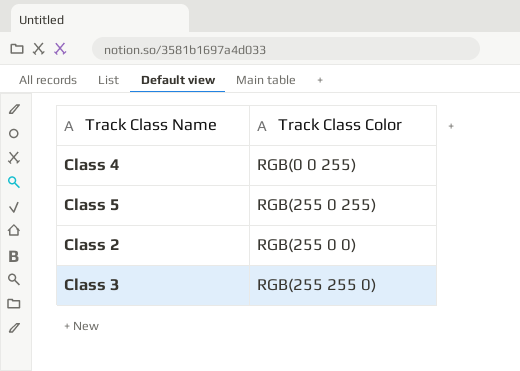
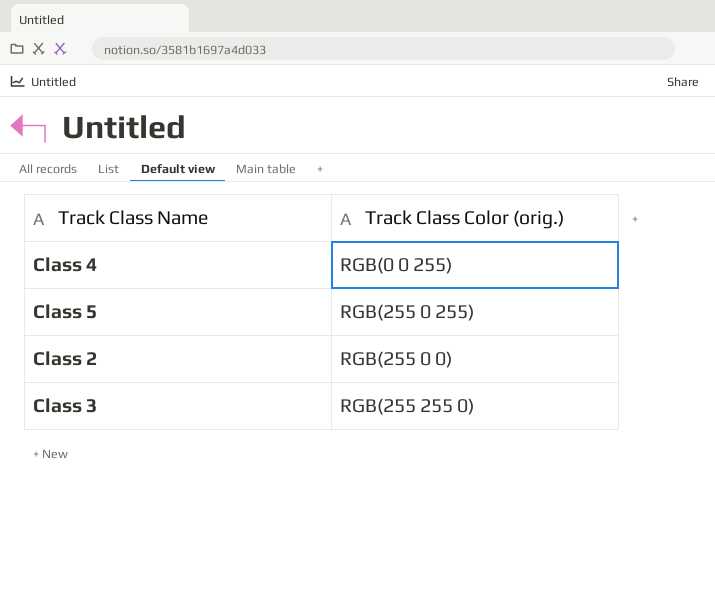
column name: Track Class Color -> Track Class Color (orig.)

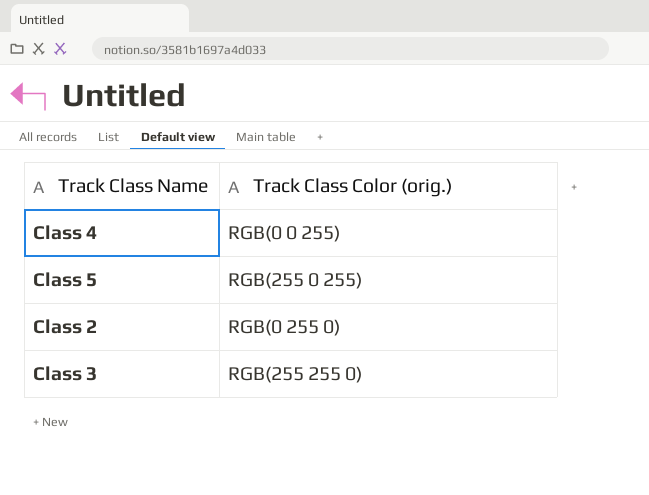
Class 2 | Track Class Color (orig.): RGB(255 0 0) -> RGB(0 255 0)

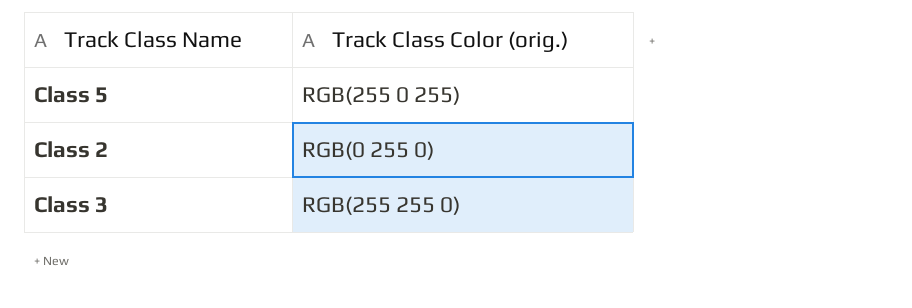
row Class 4: RGB(0 0 255) -> none

